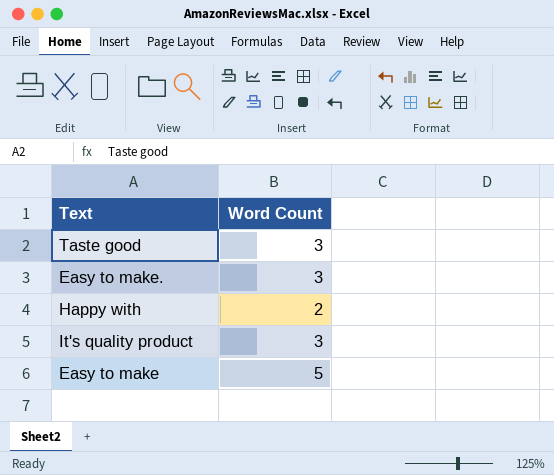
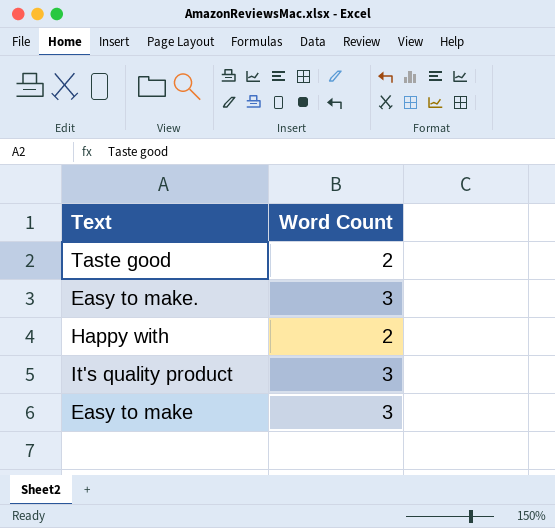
Taste good | Word Count: 3 -> 2
Easy to make | Word Count: 5 -> 3

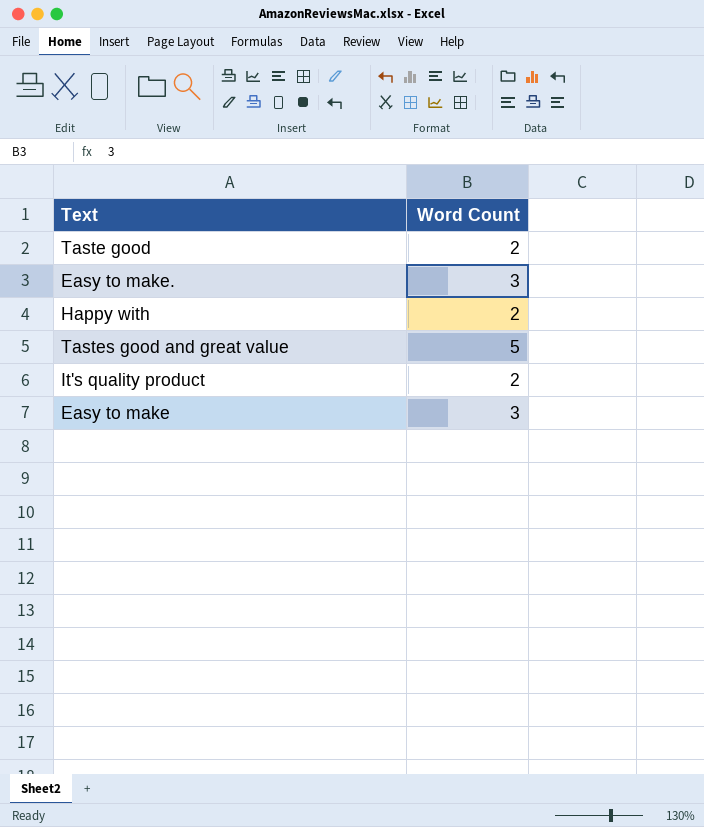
row Tastes good and great value: none -> 5
It's quality product | Word Count: 3 -> 2

